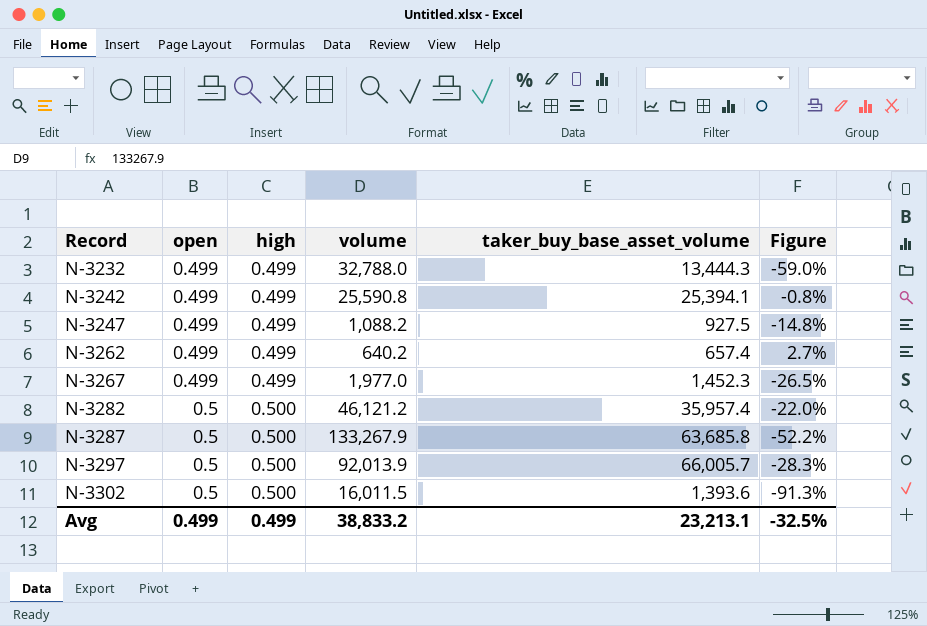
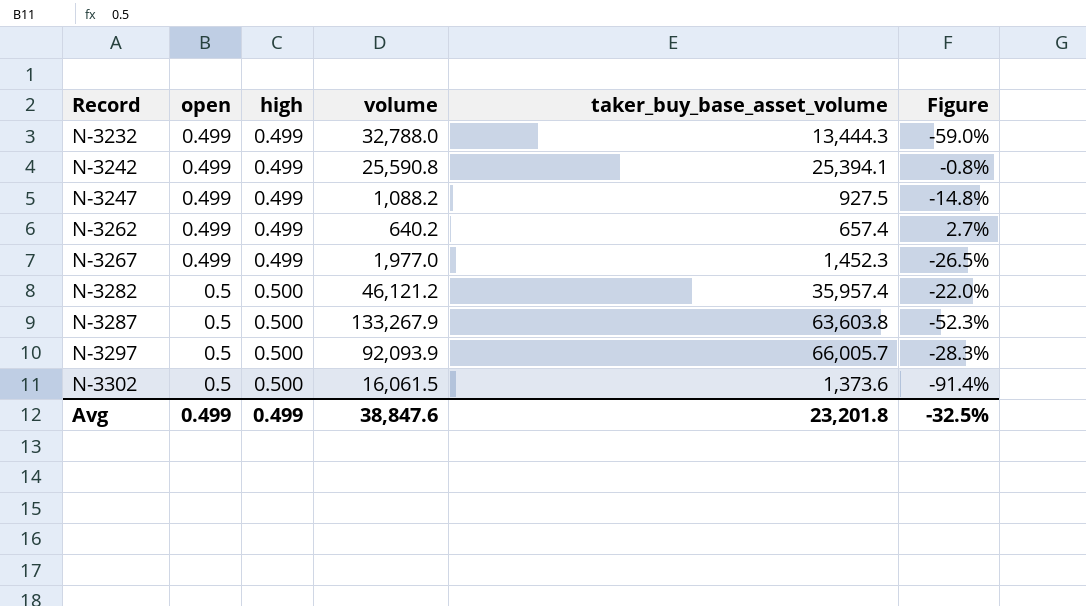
N-3287 | taker_buy_base_asset_volume: 63,685.8 -> 63,603.8
N-3287 | Figure: -52.2% -> -52.3%
N-3297 | volume: 92,013.9 -> 92,093.9
N-3302 | volume: 16,011.5 -> 16,061.5
N-3302 | taker_buy_base_asset_volume: 1,393.6 -> 1,373.6
N-3302 | Figure: -91.3% -> -91.4%
Avg | volume: 38,833.2 -> 38,847.6
Avg | taker_buy_base_asset_volume: 23,213.1 -> 23,201.8

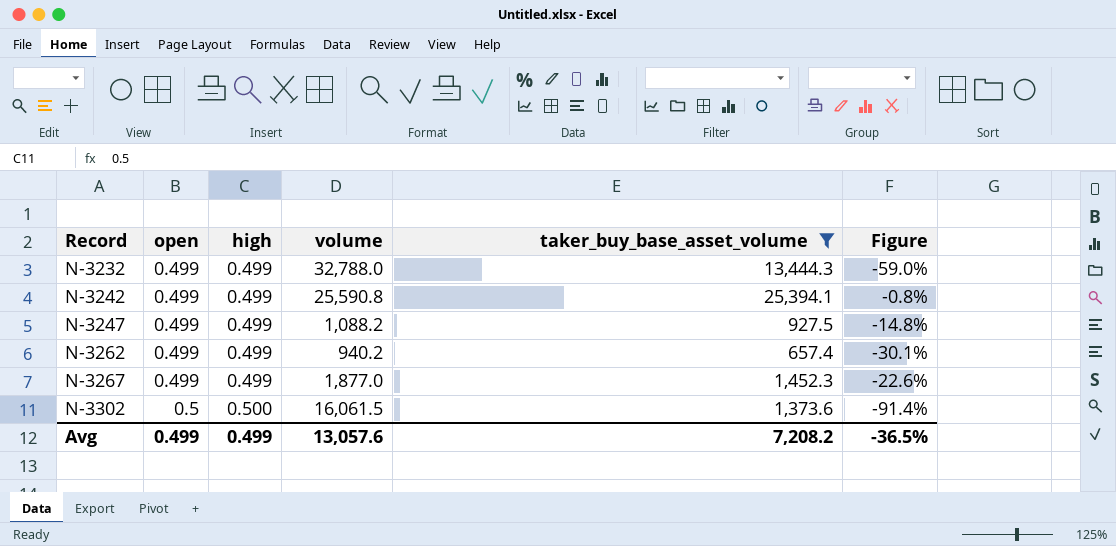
filter: none -> taker_buy_base_asset_volume <= 25,394.1
N-3262 | volume: 640.2 -> 940.2
N-3262 | Figure: 2.7% -> -30.1%
N-3267 | volume: 1,977.0 -> 1,877.0
N-3267 | Figure: -26.5% -> -22.6%
Avg | volume: 38,847.6 -> 13,057.6
Avg | taker_buy_base_asset_volume: 23,201.8 -> 7,208.2
Avg | Figure: -32.5% -> -36.5%

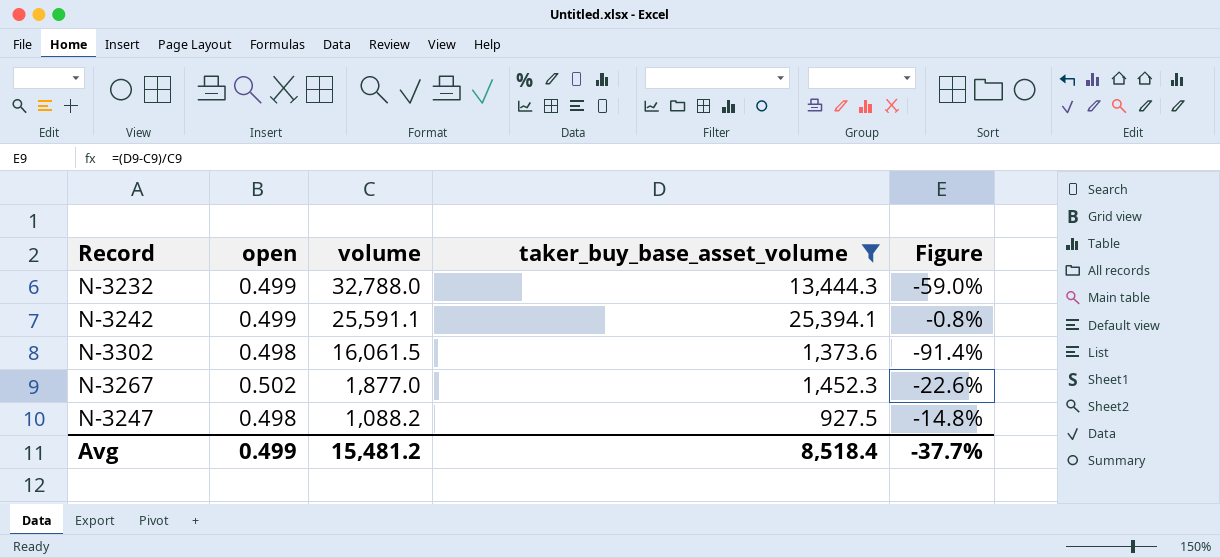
row order: Record ascending -> volume descending
column high | position: 3 -> none
row N-3262: 0.499 | 0.499 | 940.2 | 657.4 | -30.1% -> none
N-3242 | volume: 25,590.8 -> 25,591.1
N-3302 | open: 0.5 -> 0.498
N-3267 | open: 0.499 -> 0.502
N-3247 | open: 0.499 -> 0.498
Avg | volume: 13,057.6 -> 15,481.2
Avg | taker_buy_base_asset_volume: 7,208.2 -> 8,518.4
Avg | Figure: -36.5% -> -37.7%

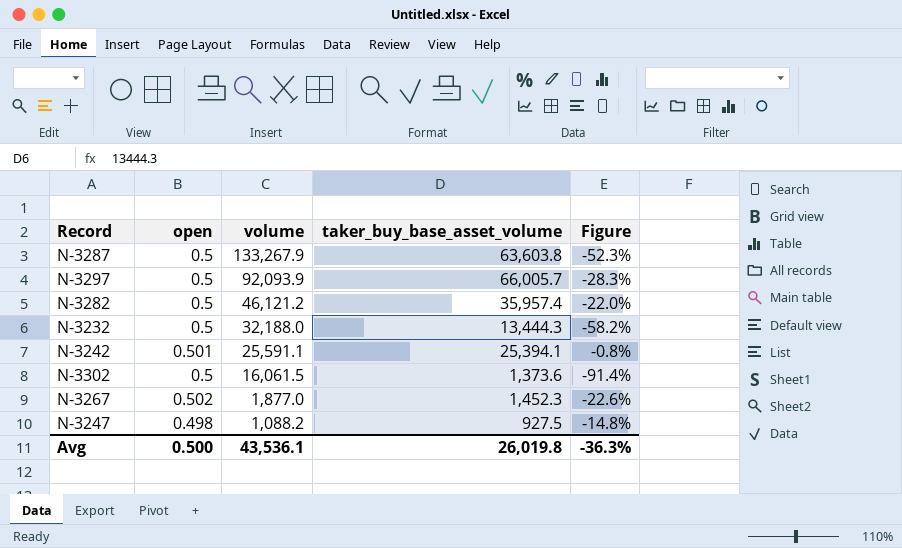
filter: taker_buy_base_asset_volume <= 25,394.1 -> none
N-3232 | open: 0.499 -> 0.5
N-3232 | volume: 32,788.0 -> 32,188.0
N-3232 | Figure: -59.0% -> -58.2%
N-3242 | open: 0.499 -> 0.501
N-3302 | open: 0.498 -> 0.5
Avg | open: 0.499 -> 0.500
Avg | volume: 15,481.2 -> 43,536.1
Avg | taker_buy_base_asset_volume: 8,518.4 -> 26,019.8
Avg | Figure: -37.7% -> -36.3%

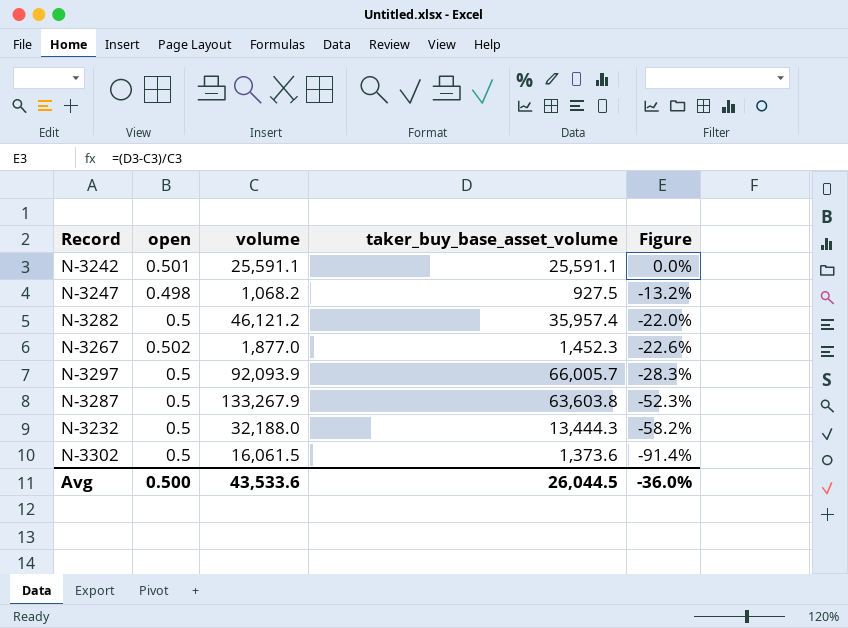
row order: volume descending -> Figure descending
N-3242 | taker_buy_base_asset_volume: 25,394.1 -> 25,591.1
N-3242 | Figure: -0.8% -> 0.0%
N-3247 | volume: 1,088.2 -> 1,068.2
N-3247 | Figure: -14.8% -> -13.2%
Avg | volume: 43,536.1 -> 43,533.6
Avg | taker_buy_base_asset_volume: 26,019.8 -> 26,044.5
Avg | Figure: -36.3% -> -36.0%

